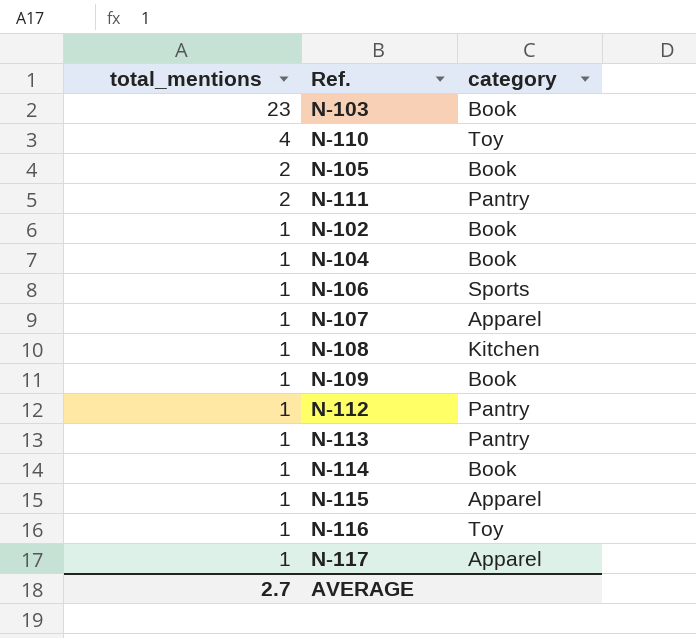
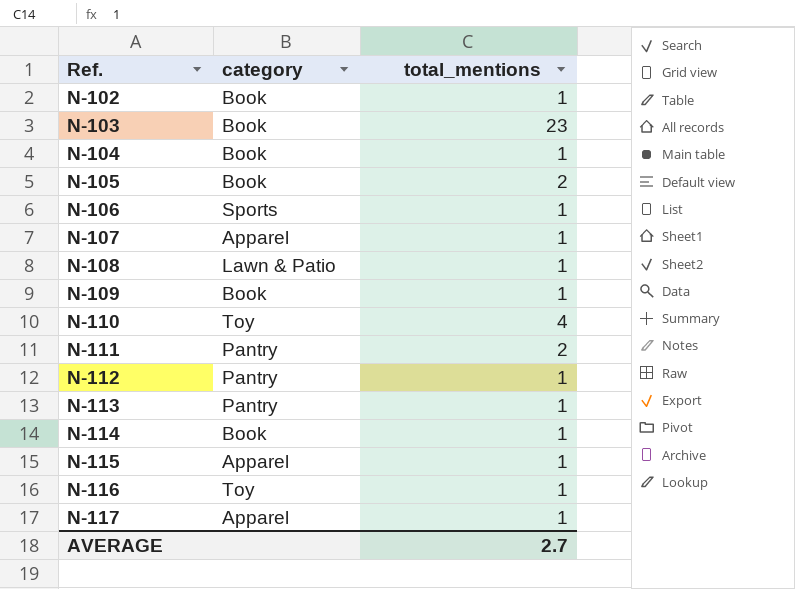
row order: total_mentions descending -> Ref. ascending
column total_mentions | position: 1 -> 3
N-108 | category: Kitchen -> Lawn & Patio

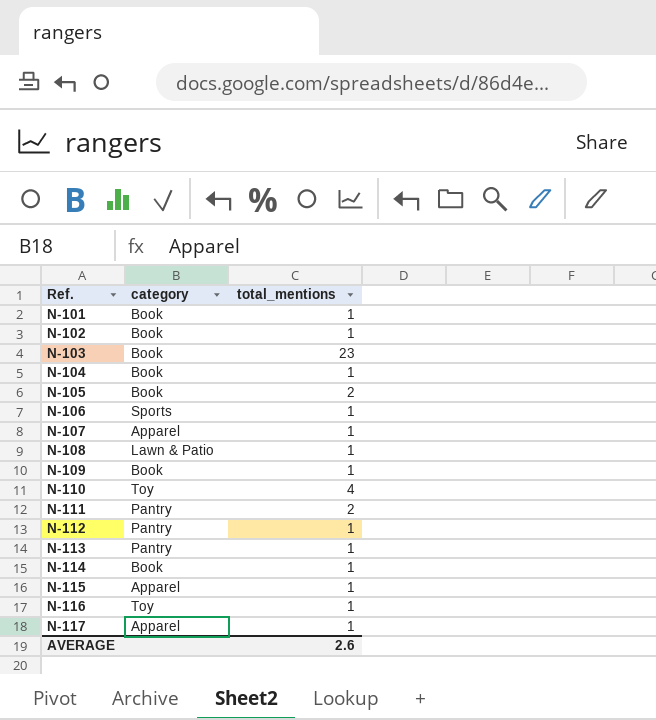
row N-101: none -> Book | 1
AVERAGE | total_mentions: 2.7 -> 2.6

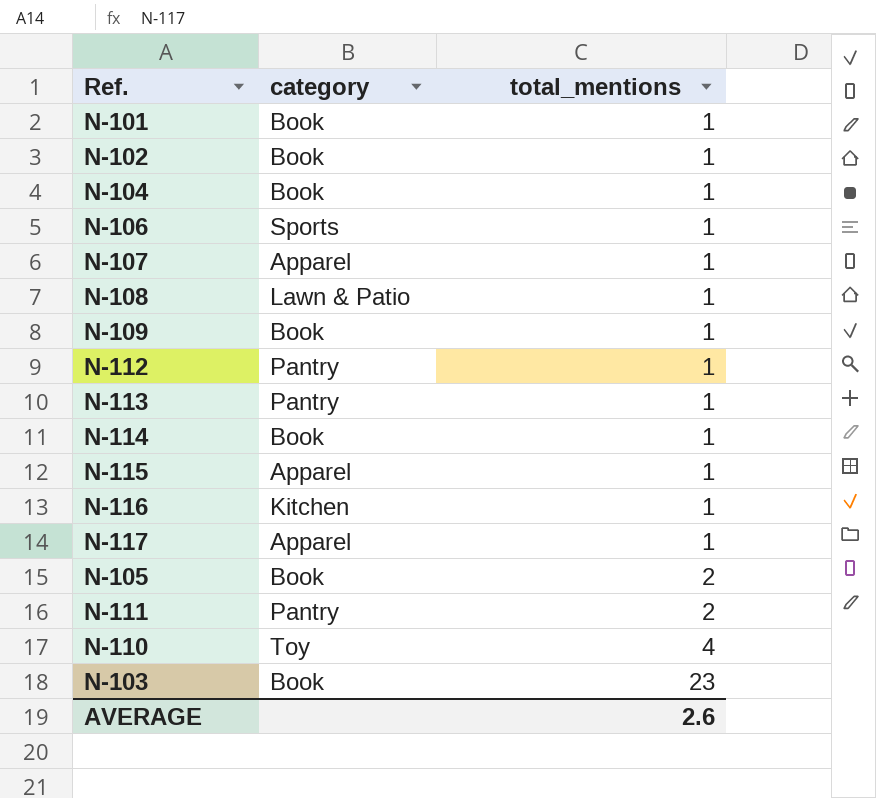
row order: Ref. ascending -> total_mentions ascending
N-116 | category: Toy -> Kitchen

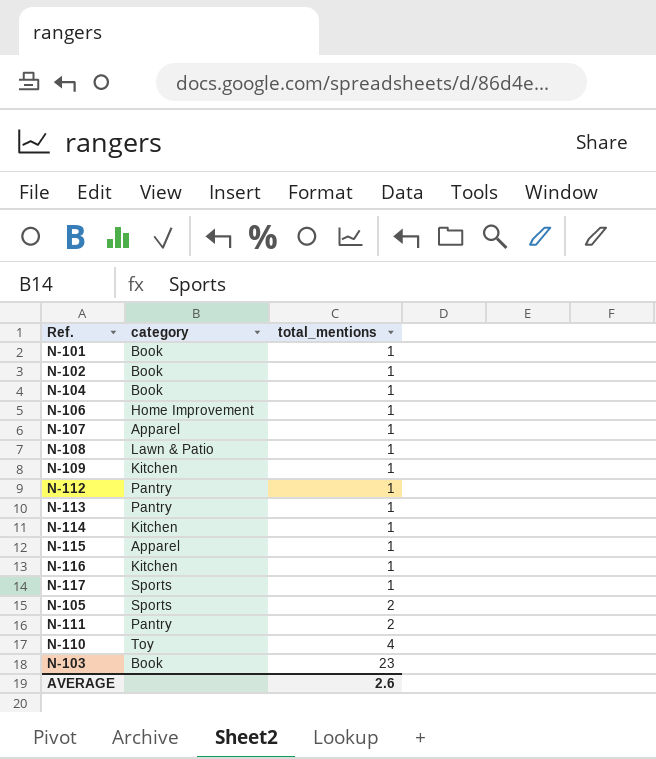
N-106 | category: Sports -> Home Improvement
N-109 | category: Book -> Kitchen
N-114 | category: Book -> Kitchen
N-117 | category: Apparel -> Sports
N-105 | category: Book -> Sports

